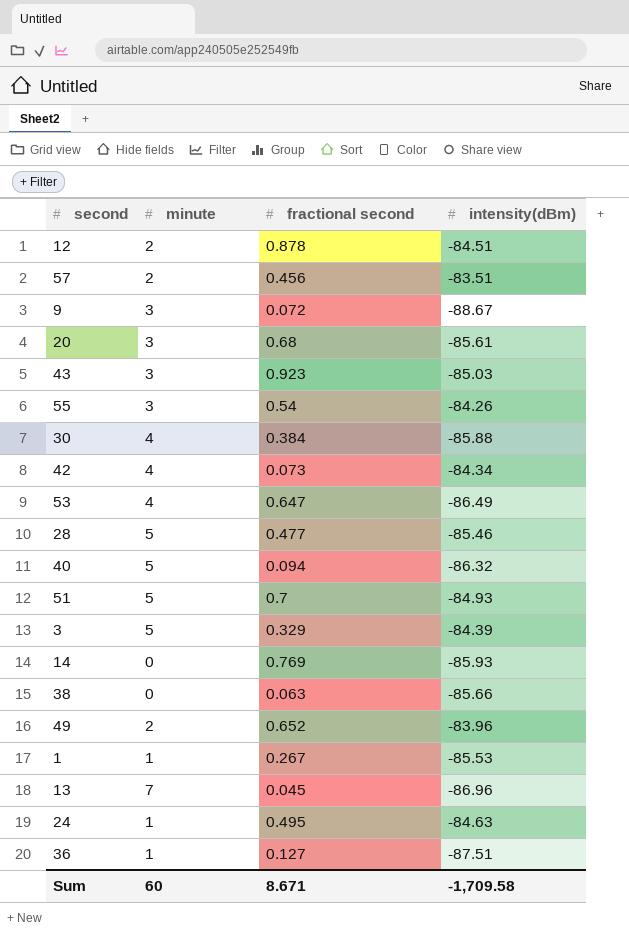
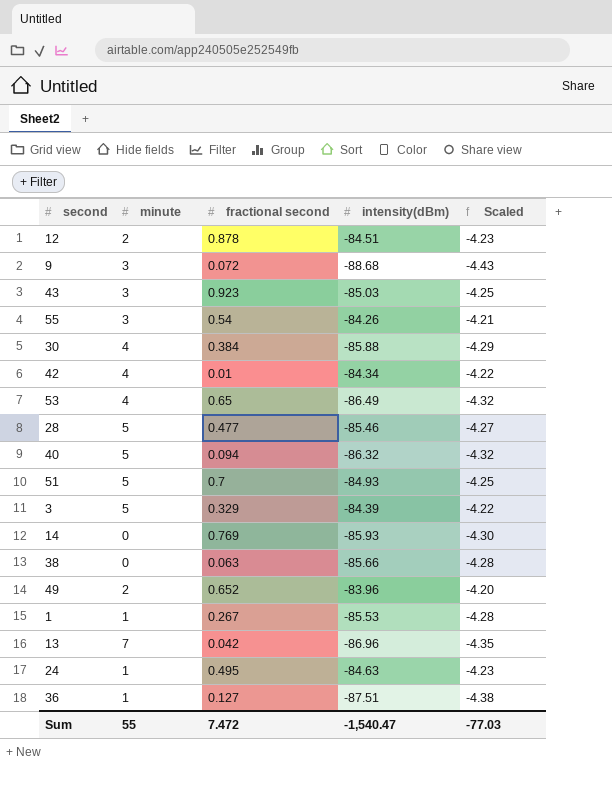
column Scaled | formula: none -> [intensity(dBm)] * 0.05
row 57: 2 | 0.456 | -83.51 -> none
row 20: 3 | 0.68 | -85.61 -> none
9 | intensity(dBm): -88.67 -> -88.68
42 | fractional second: 0.073 -> 0.01
53 | fractional second: 0.647 -> 0.65
13 | fractional second: 0.045 -> 0.042
Sum | minute: 60 -> 55
Sum | fractional second: 8.671 -> 7.472
Sum | intensity(dBm): -1,709.58 -> -1,540.47

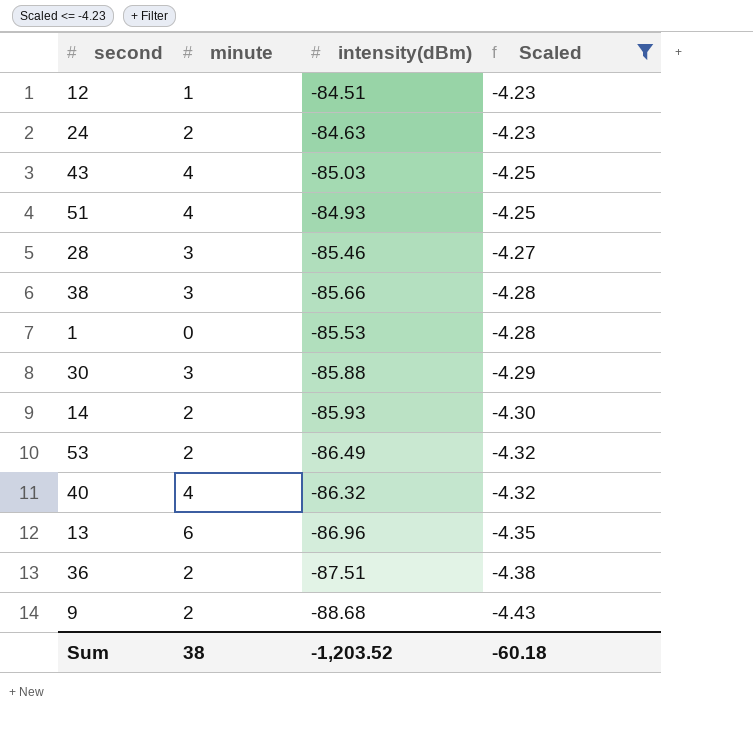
filter: none -> Scaled <= -4.23
row order: none -> Scaled descending
column fractional second | position: 3 -> none
12 | minute: 2 -> 1
24 | minute: 1 -> 2
43 | minute: 3 -> 4
51 | minute: 5 -> 4
28 | minute: 5 -> 3
38 | minute: 0 -> 3
1 | minute: 1 -> 0
30 | minute: 4 -> 3
14 | minute: 0 -> 2
53 | minute: 4 -> 2
40 | minute: 5 -> 4
13 | minute: 7 -> 6
36 | minute: 1 -> 2
9 | minute: 3 -> 2
Sum | minute: 55 -> 38
Sum | intensity(dBm): -1,540.47 -> -1,203.52
Sum | Scaled: -77.03 -> -60.18

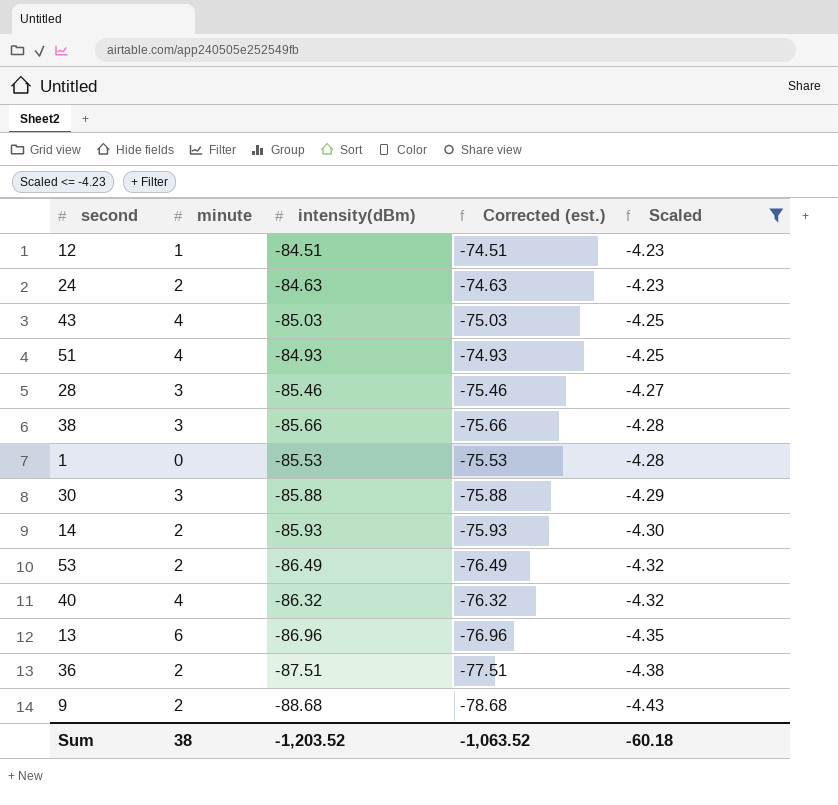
column Corrected (est.) | formula: none -> [intensity(dBm)] + 10

